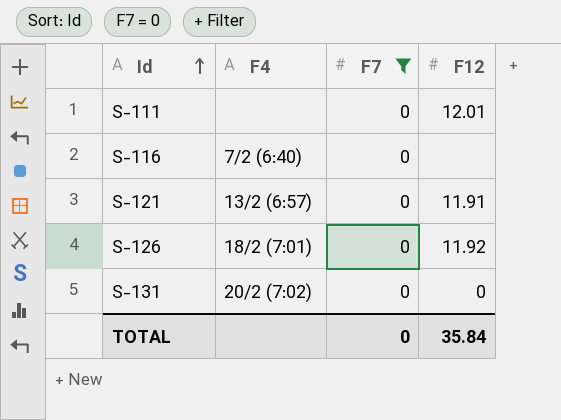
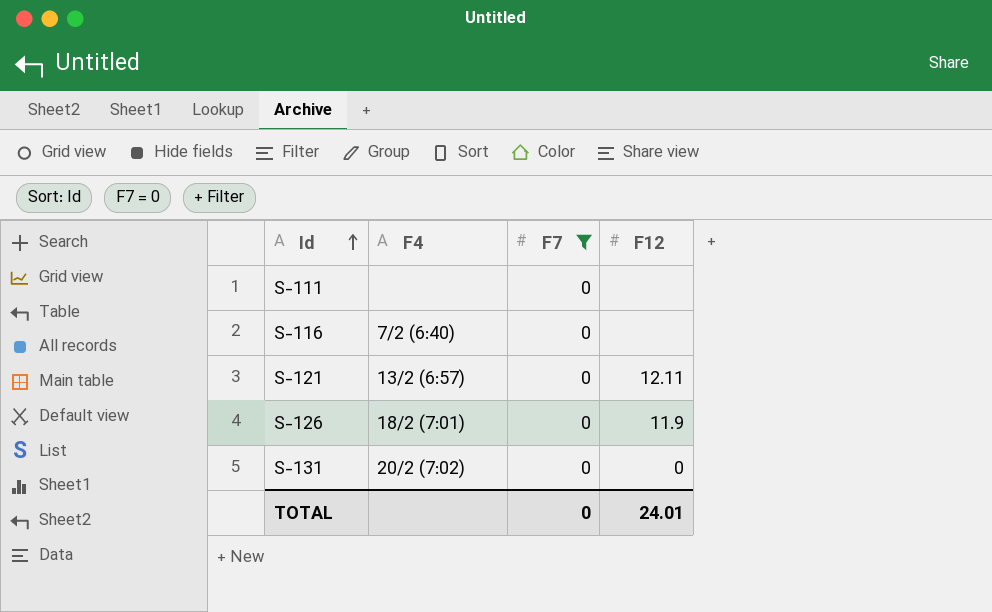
S-111 | F12: 12.01 -> none
S-121 | F12: 11.91 -> 12.11
S-126 | F12: 11.92 -> 11.9
TOTAL | F12: 35.84 -> 24.01

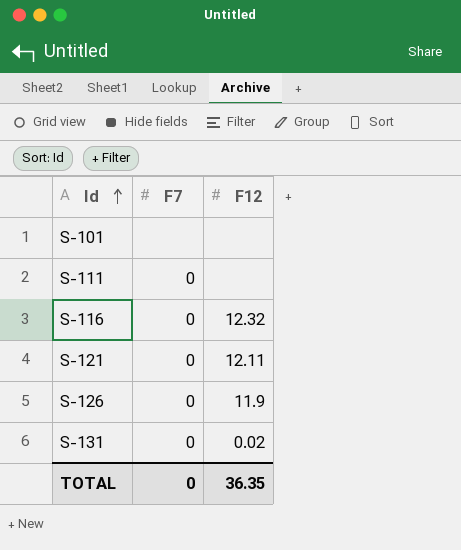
filter: F7 = 0 -> none
column F4 | position: 2 -> none
S-116 | F12: none -> 12.32
S-131 | F12: 0 -> 0.02
TOTAL | F12: 24.01 -> 36.35

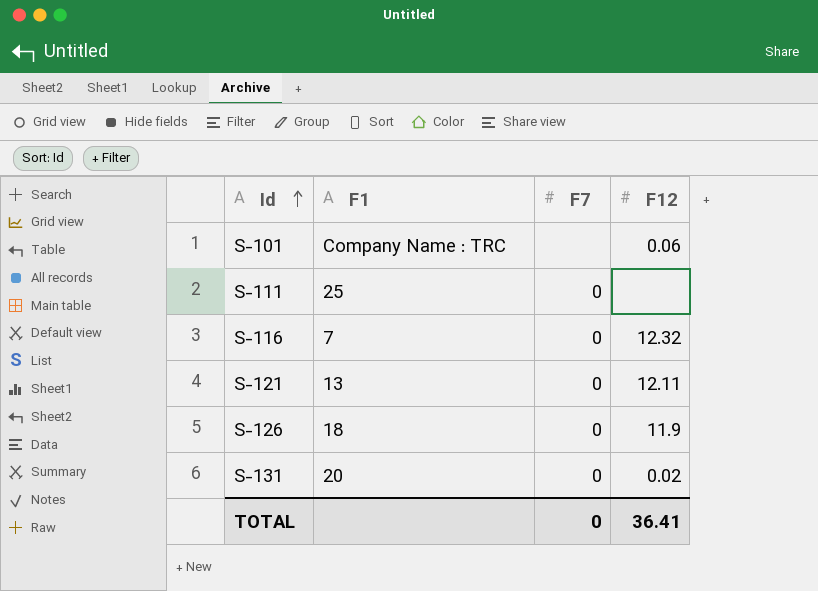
column F1 | position: none -> 2
S-101 | F12: none -> 0.06
TOTAL | F12: 36.35 -> 36.41

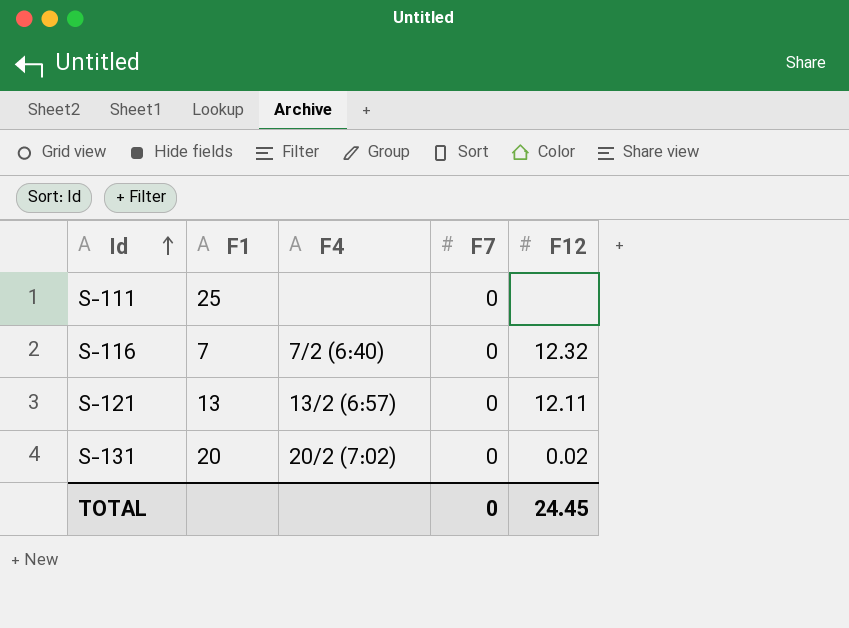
column F4 | position: none -> 3
row S-101: Company Name : TRC | none | 0.06 -> none
row S-126: 18 | 0 | 11.9 -> none
TOTAL | F12: 36.41 -> 24.45

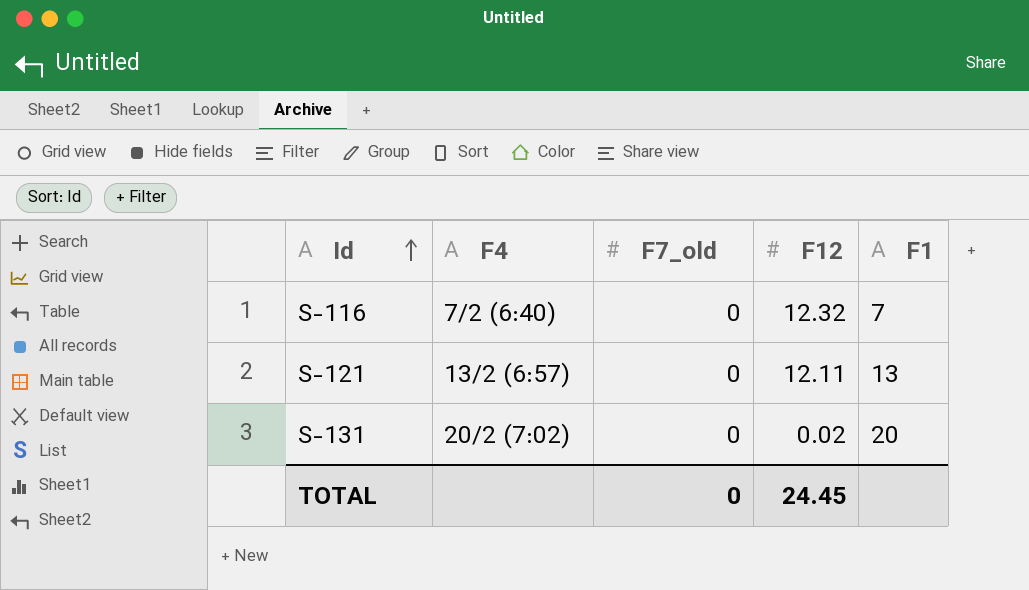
column name: F7 -> F7_old
column F1 | position: 2 -> 5
row S-111: 25 | none | 0 | none -> none

